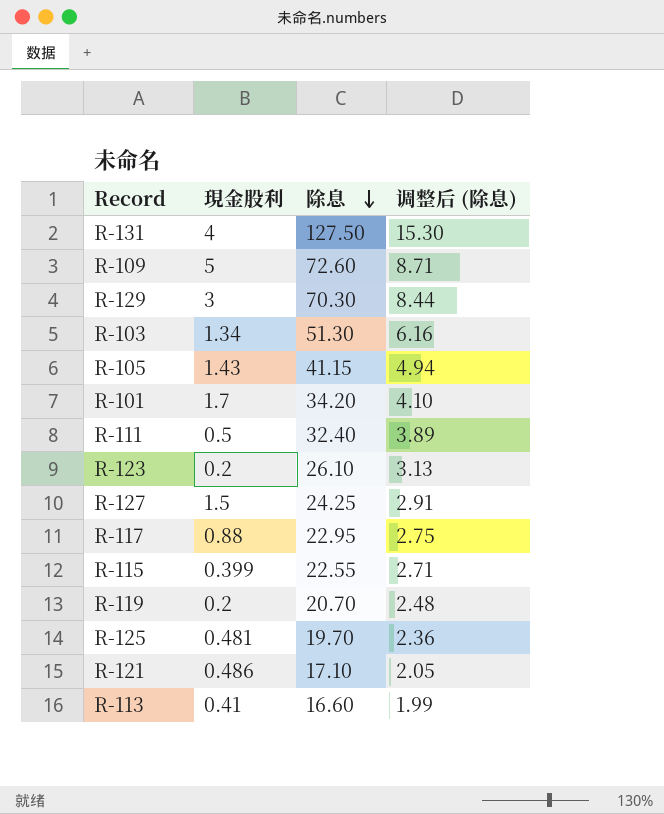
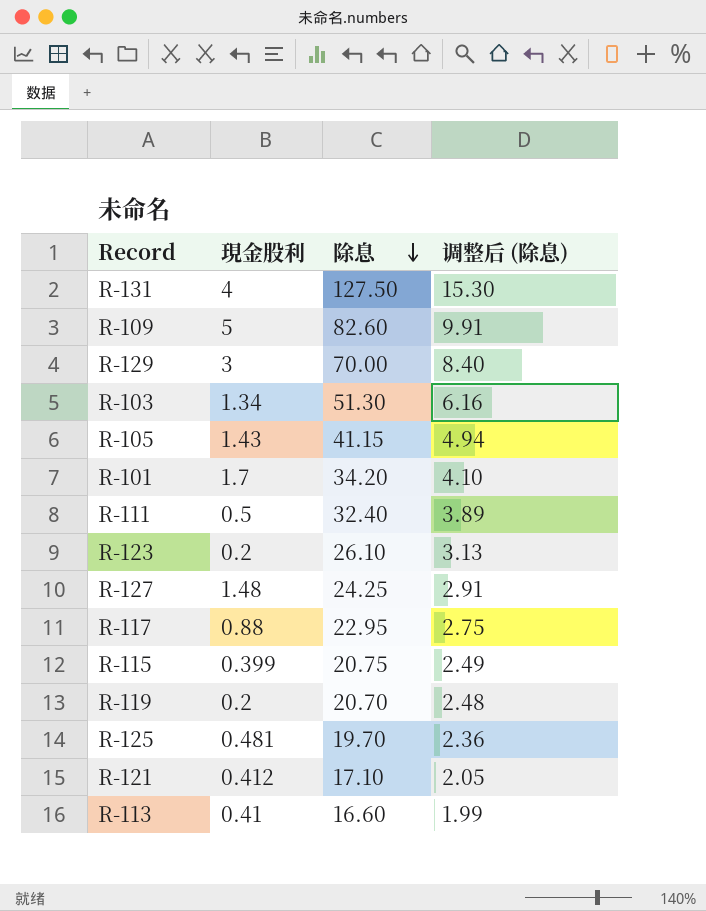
R-109 | 除息: 72.60 -> 82.60
R-109 | 调整后 (除息): 8.71 -> 9.91
R-129 | 除息: 70.30 -> 70.00
R-129 | 调整后 (除息): 8.44 -> 8.40
R-127 | 現金股利: 1.5 -> 1.48
R-115 | 除息: 22.55 -> 20.75
R-115 | 调整后 (除息): 2.71 -> 2.49
R-121 | 現金股利: 0.486 -> 0.412

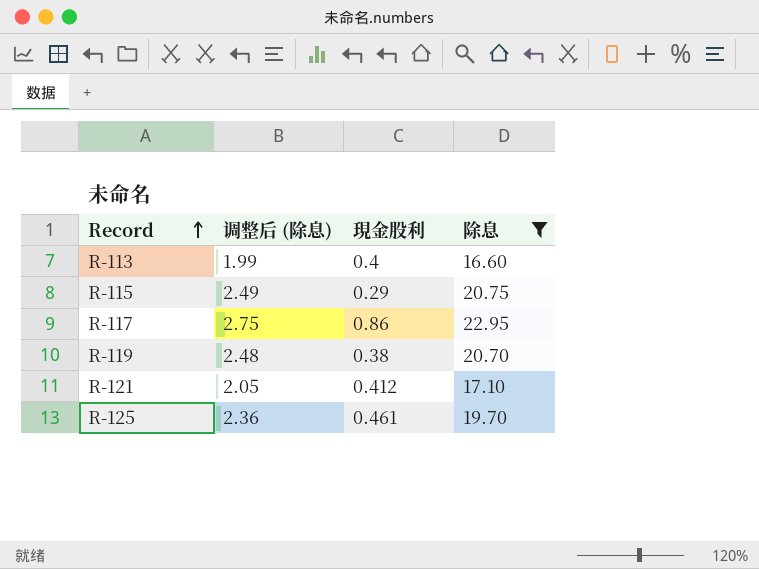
filter: none -> 除息 <= 22.95
row order: 除息 descending -> Record ascending
column 调整后 (除息) | position: 4 -> 2
R-113 | 現金股利: 0.41 -> 0.4
R-115 | 現金股利: 0.399 -> 0.29
R-117 | 現金股利: 0.88 -> 0.86
R-119 | 現金股利: 0.2 -> 0.38
R-125 | 現金股利: 0.481 -> 0.461

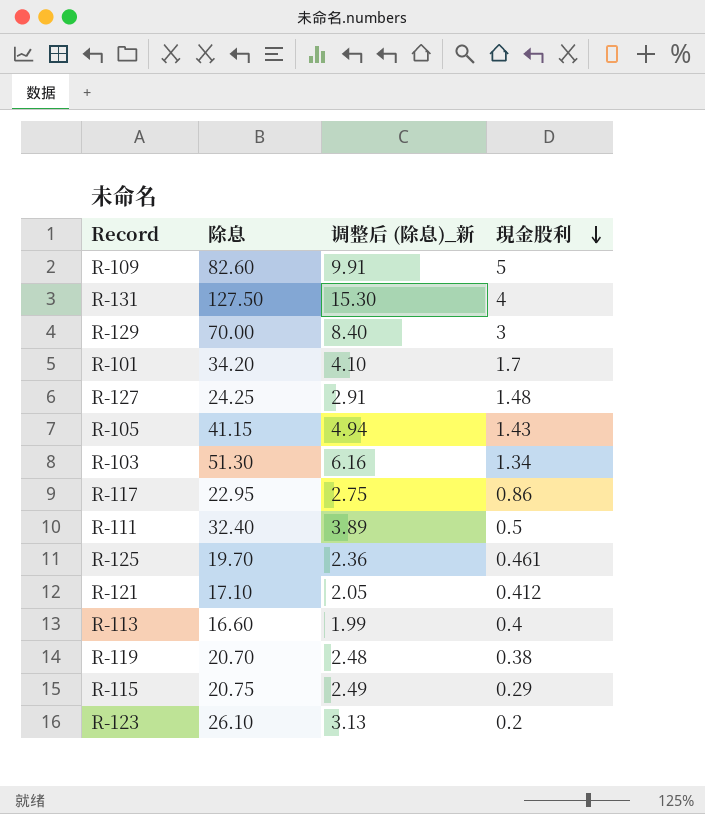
filter: 除息 <= 22.95 -> none
row order: Record ascending -> 現金股利 descending
column 除息 | position: 4 -> 2
column name: 调整后 (除息) -> 调整后 (除息)_新

